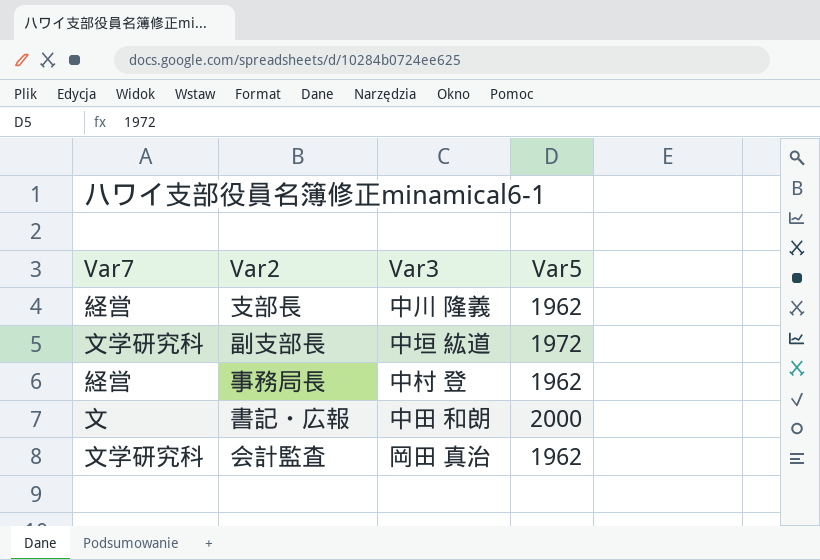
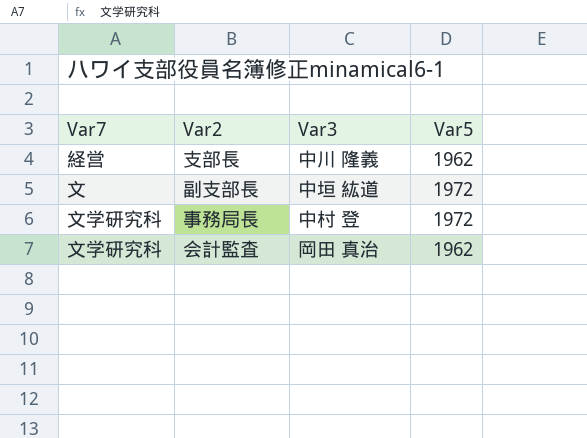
row 書記・広報: 文 | 中田 和朗 | 2000 -> none
副支部長 | Var7: 文学研究科 -> 文
事務局長 | Var7: 経営 -> 文学研究科
事務局長 | Var5: 1962 -> 1972

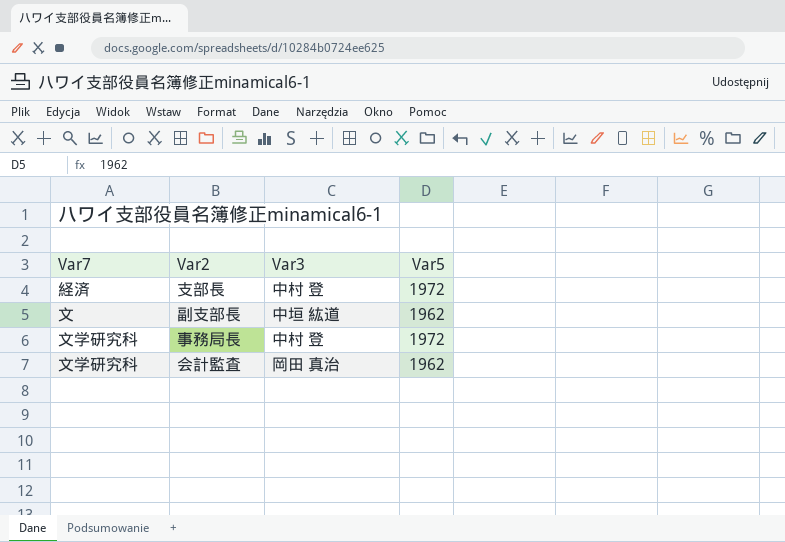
支部長 | Var7: 経営 -> 経済
支部長 | Var3: 中川 隆義 -> 中村 登
支部長 | Var5: 1962 -> 1972
副支部長 | Var5: 1972 -> 1962

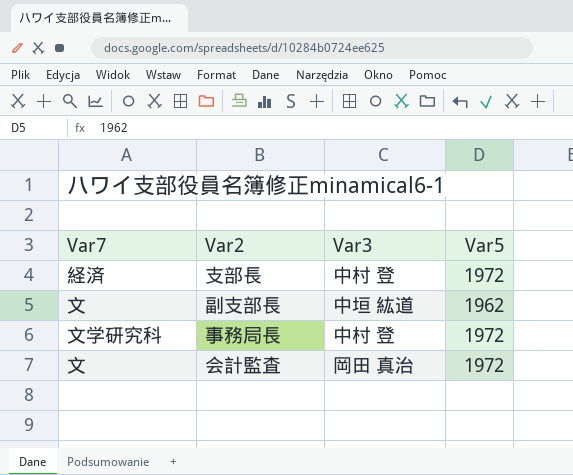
会計監査 | Var7: 文学研究科 -> 文
会計監査 | Var5: 1962 -> 1972

